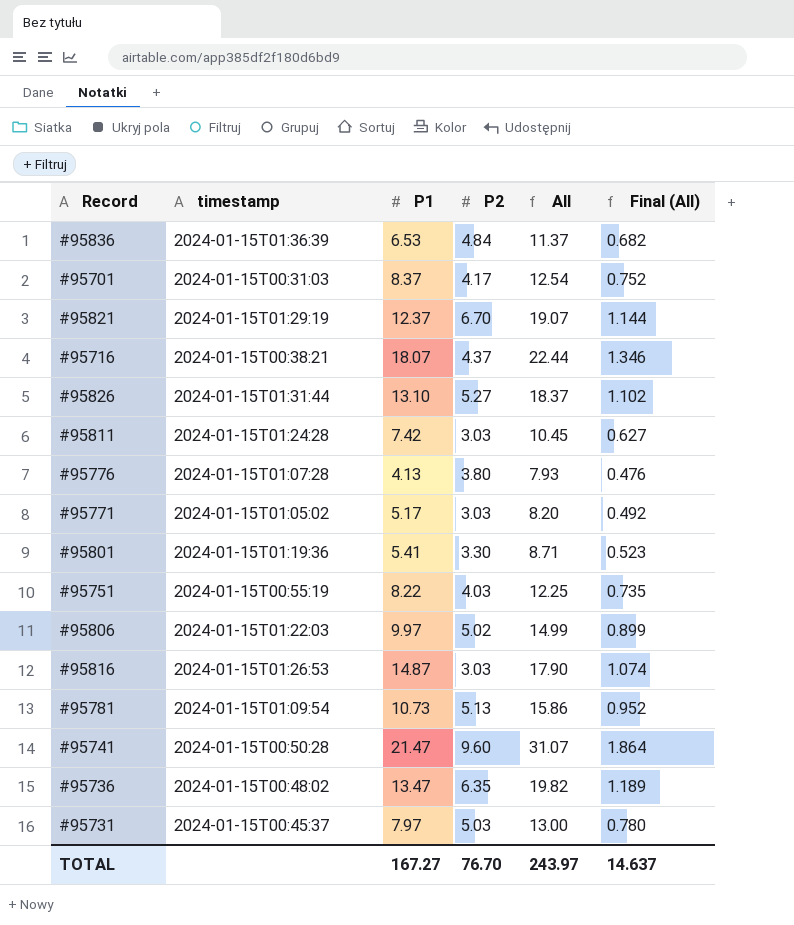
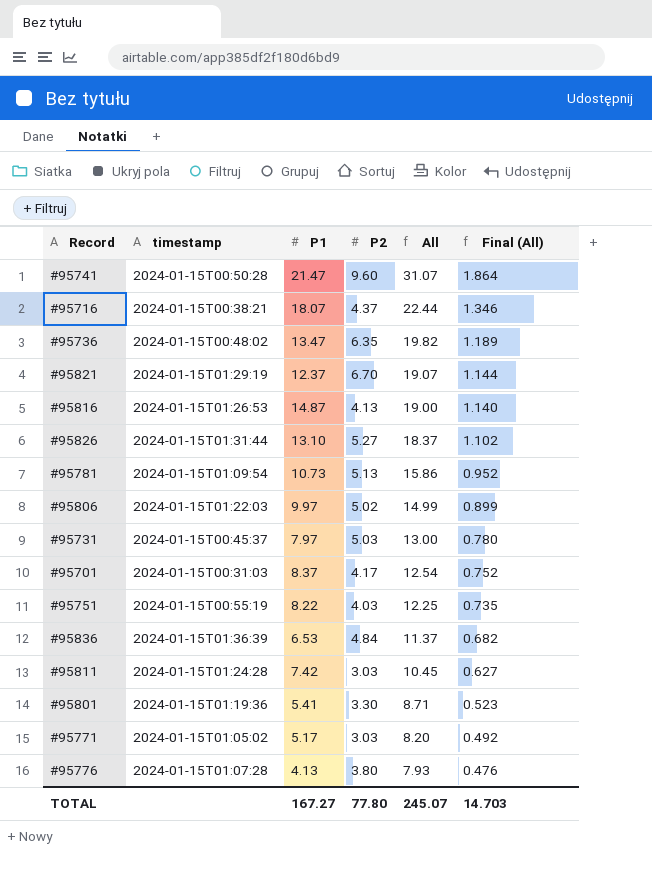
row order: none -> All descending
#95816 | P2: 3.03 -> 4.13
#95816 | All: 17.90 -> 19.00
#95816 | Final (All): 1.074 -> 1.140
TOTAL | P2: 76.70 -> 77.80
TOTAL | All: 243.97 -> 245.07
TOTAL | Final (All): 14.637 -> 14.703

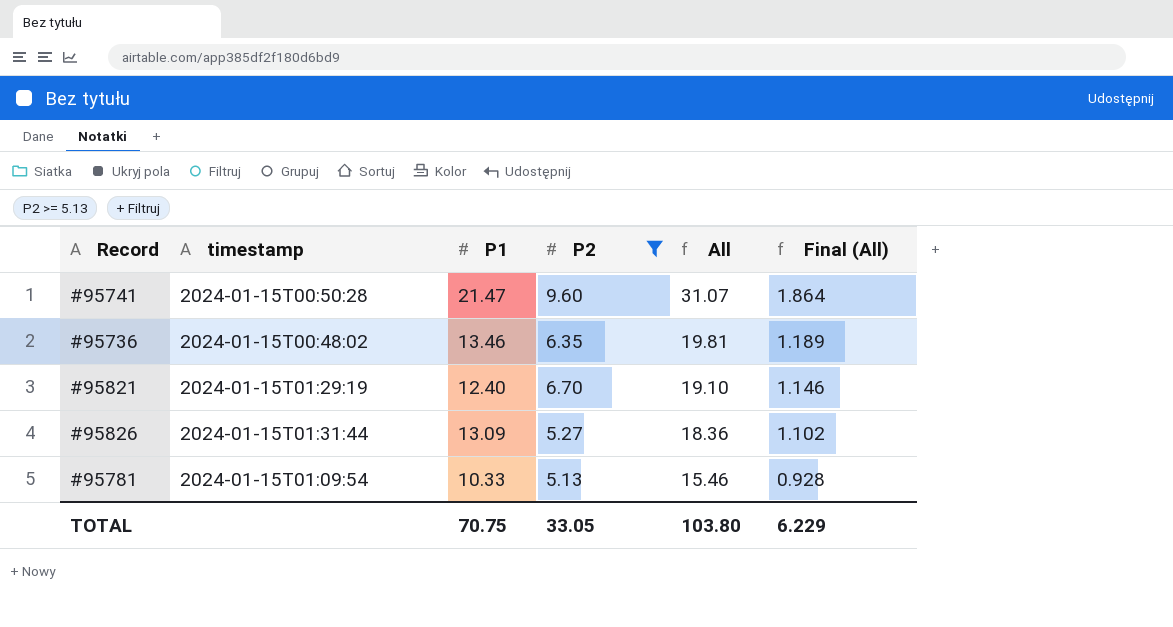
filter: none -> P2 >= 5.13
#95736 | P1: 13.47 -> 13.46
#95736 | All: 19.82 -> 19.81
#95821 | P1: 12.37 -> 12.40
#95821 | All: 19.07 -> 19.10
#95821 | Final (All): 1.144 -> 1.146
#95826 | P1: 13.10 -> 13.09
#95826 | All: 18.37 -> 18.36
#95781 | P1: 10.73 -> 10.33
#95781 | All: 15.86 -> 15.46
#95781 | Final (All): 0.952 -> 0.928
TOTAL | P1: 167.27 -> 70.75
TOTAL | P2: 77.80 -> 33.05
TOTAL | All: 245.07 -> 103.80
TOTAL | Final (All): 14.703 -> 6.229

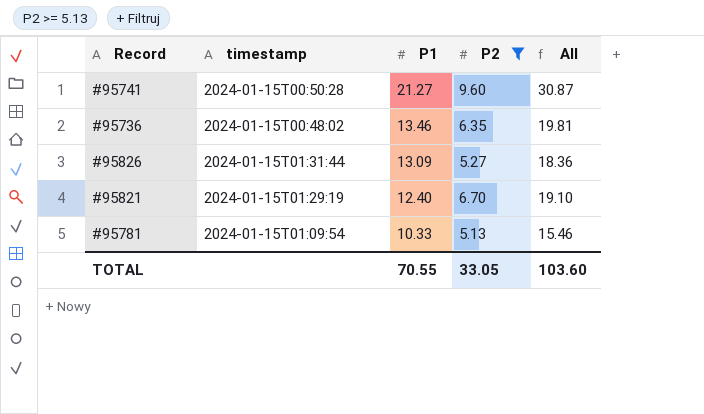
row order: All descending -> P1 descending
column Final (All) | formula: [All] * 0.06 -> none
#95741 | P1: 21.47 -> 21.27
#95741 | All: 31.07 -> 30.87
TOTAL | P1: 70.75 -> 70.55
TOTAL | All: 103.80 -> 103.60

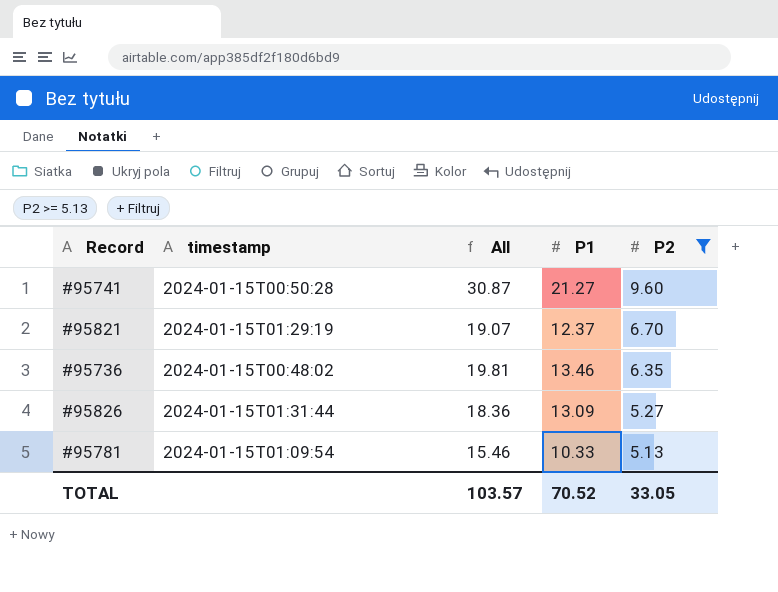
row order: P1 descending -> P2 descending
column All | position: 5 -> 3
#95821 | All: 19.10 -> 19.07
#95821 | P1: 12.40 -> 12.37
TOTAL | All: 103.60 -> 103.57
TOTAL | P1: 70.55 -> 70.52

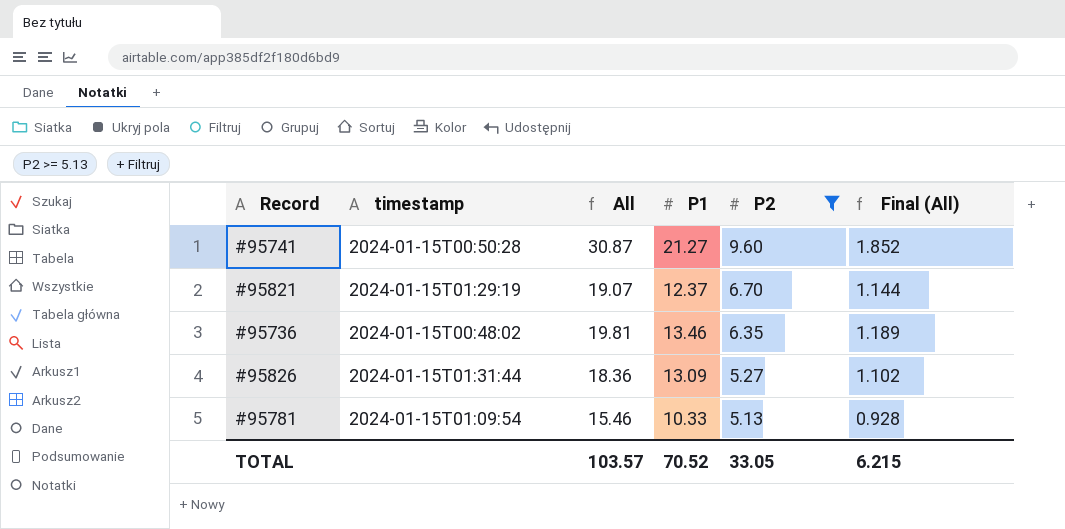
column Final (All) | formula: none -> [All] * 0.06

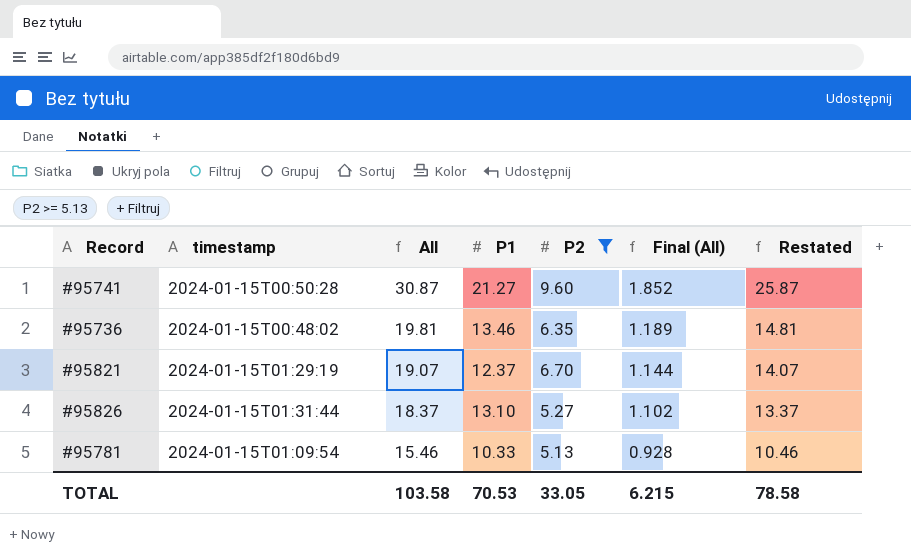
row order: P2 descending -> All descending
column Restated | formula: none -> [All] - 5
#95826 | All: 18.36 -> 18.37
#95826 | P1: 13.09 -> 13.10
TOTAL | All: 103.57 -> 103.58
TOTAL | P1: 70.52 -> 70.53

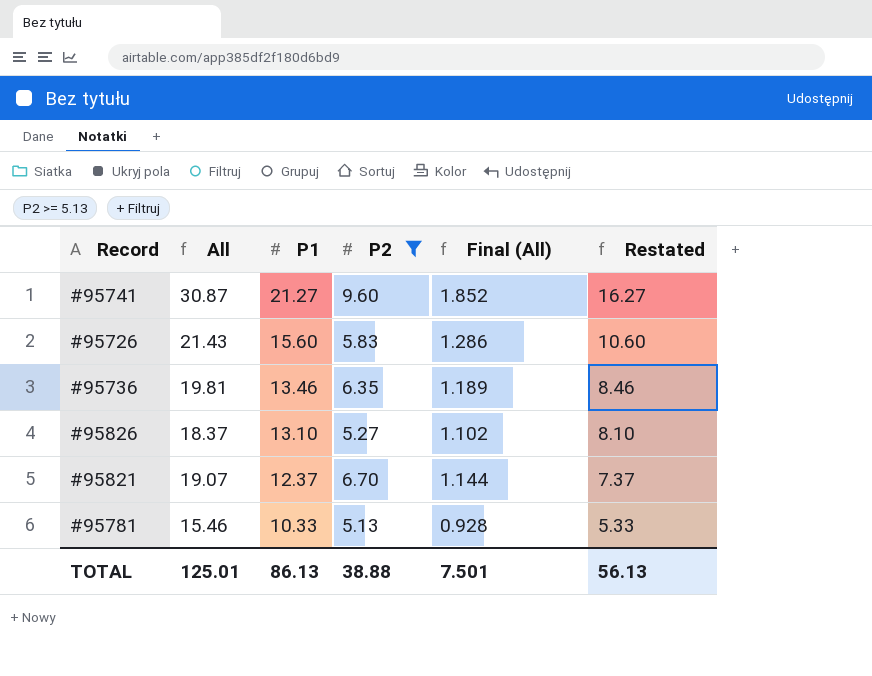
row order: All descending -> P1 descending
column timestamp | position: 2 -> none
column Restated | formula: [All] - 5 -> [P1] - 5
row #95726: none -> 21.43 | 15.60 | 5.83 | 1.286 | 10.60
TOTAL | All: 103.58 -> 125.01
TOTAL | P1: 70.53 -> 86.13
TOTAL | P2: 33.05 -> 38.88
TOTAL | Final (All): 6.215 -> 7.501
TOTAL | Restated: 78.58 -> 56.13

